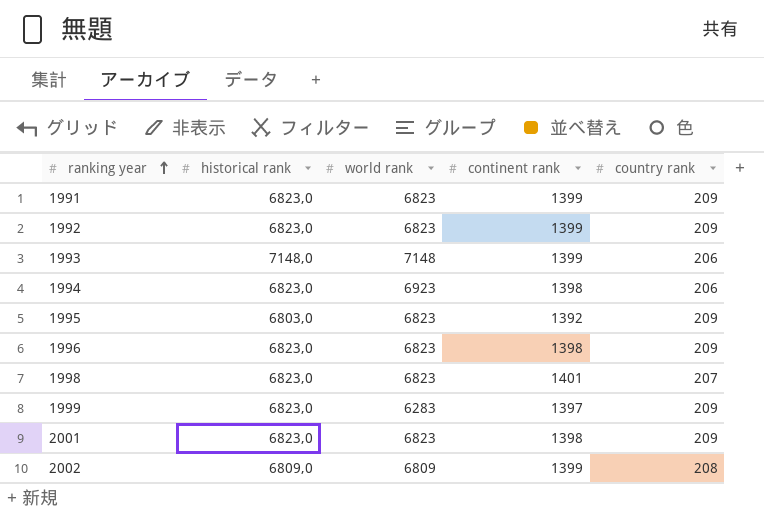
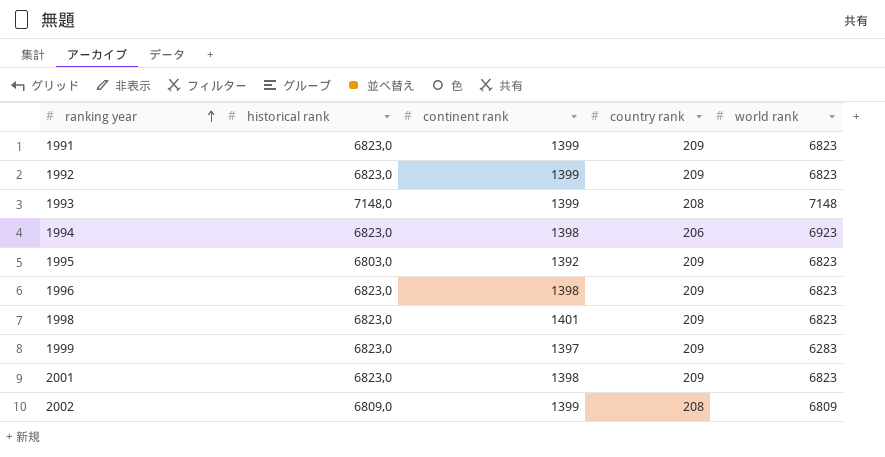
column world rank | position: 3 -> 5
1993 | country rank: 206 -> 208
1998 | country rank: 207 -> 209

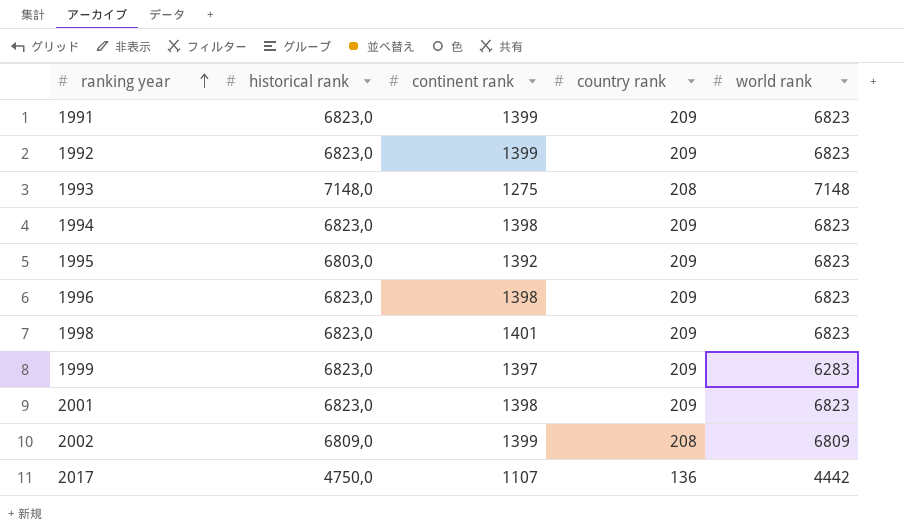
1993 | continent rank: 1399 -> 1275
1994 | country rank: 206 -> 209
1994 | world rank: 6923 -> 6823
row 2017: none -> 4750,0 | 1107 | 136 | 4442

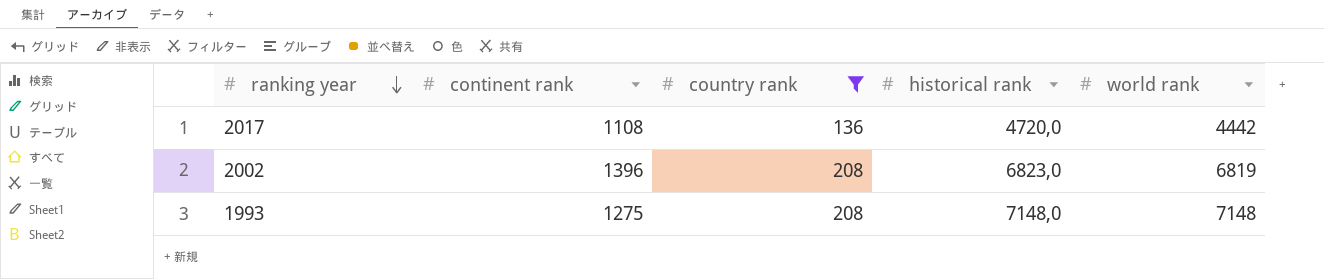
filter: none -> country rank != 209
row order: ranking year ascending -> ranking year descending
column historical rank | position: 2 -> 4
2017 | continent rank: 1107 -> 1108
2017 | historical rank: 4750,0 -> 4720,0
2002 | continent rank: 1399 -> 1396
2002 | historical rank: 6809,0 -> 6823,0
2002 | world rank: 6809 -> 6819

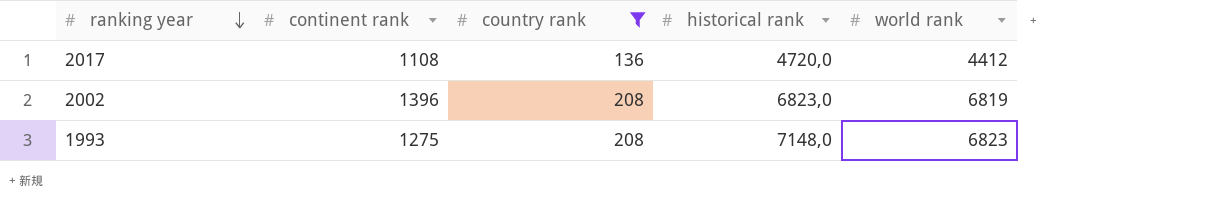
2017 | world rank: 4442 -> 4412
1993 | world rank: 7148 -> 6823

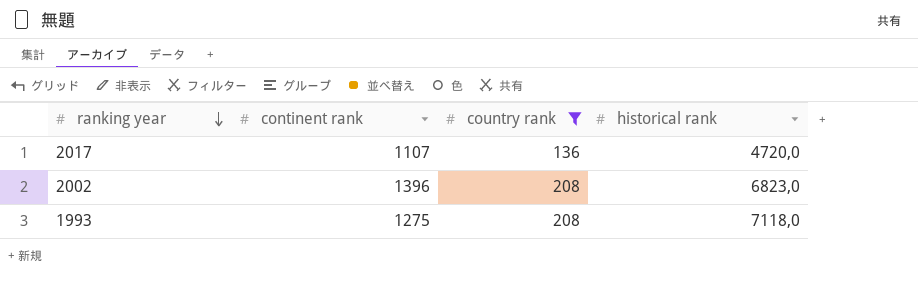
column world rank | position: 5 -> none
2017 | continent rank: 1108 -> 1107
1993 | historical rank: 7148,0 -> 7118,0

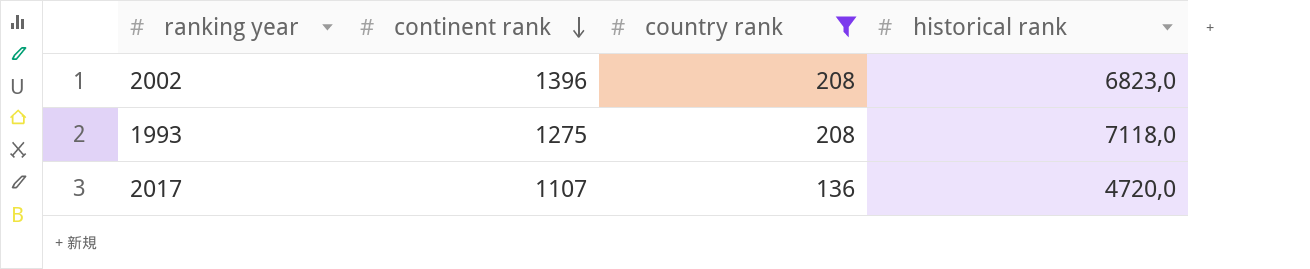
row order: ranking year descending -> continent rank descending

